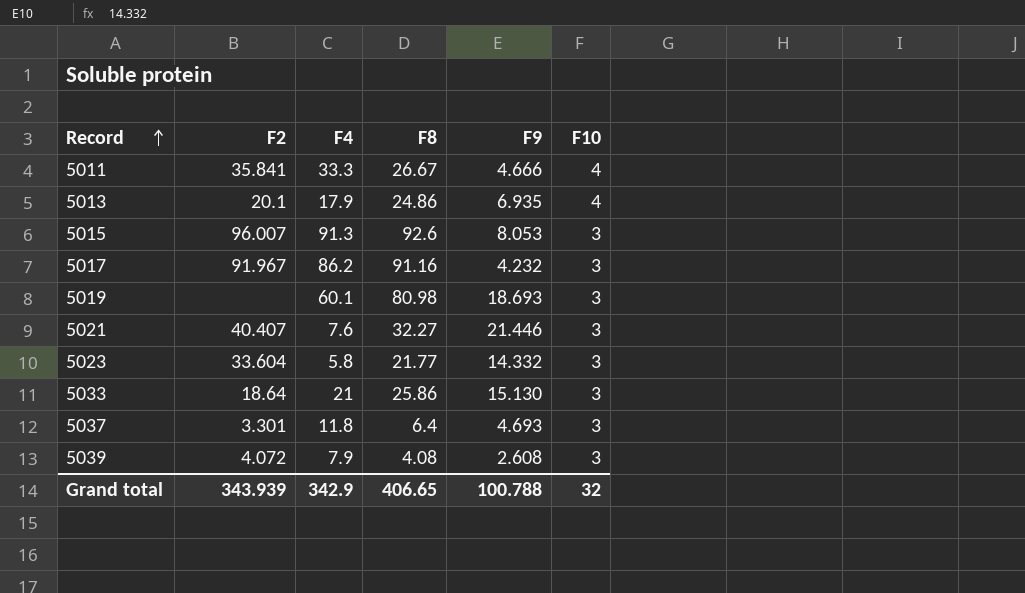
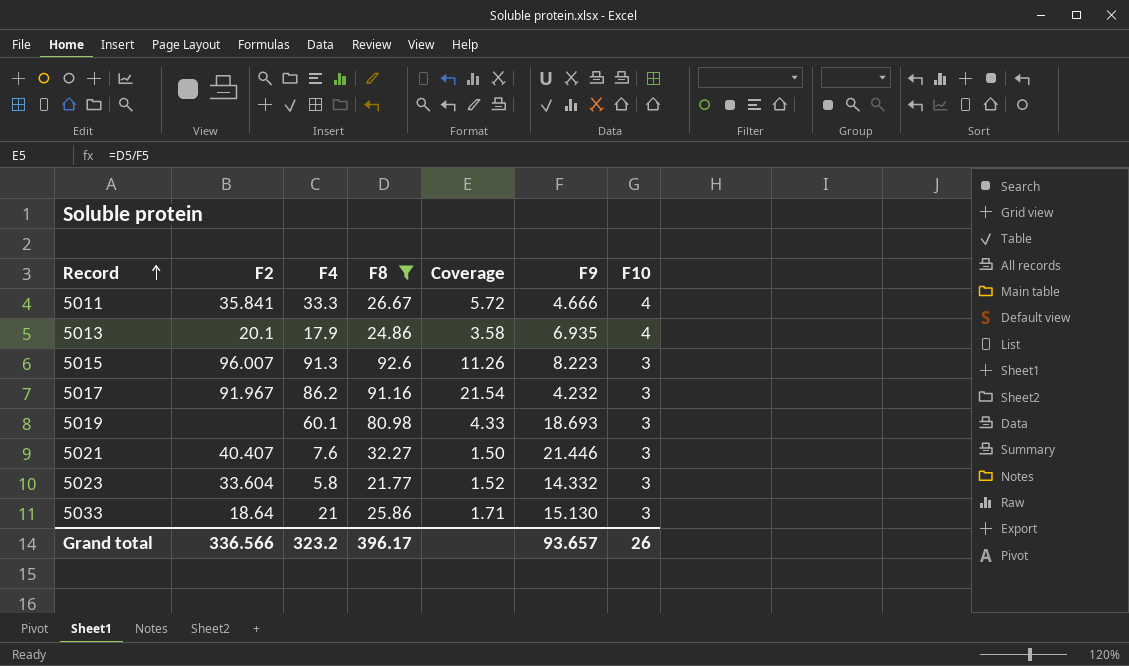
filter: none -> F8 >= 21.77
column Coverage | formula: none -> [F8] / [F9]
5015 | F9: 8.053 -> 8.223
Grand total | F2: 343.939 -> 336.566
Grand total | F4: 342.9 -> 323.2
Grand total | F8: 406.65 -> 396.17
Grand total | F9: 100.788 -> 93.657
Grand total | F10: 32 -> 26

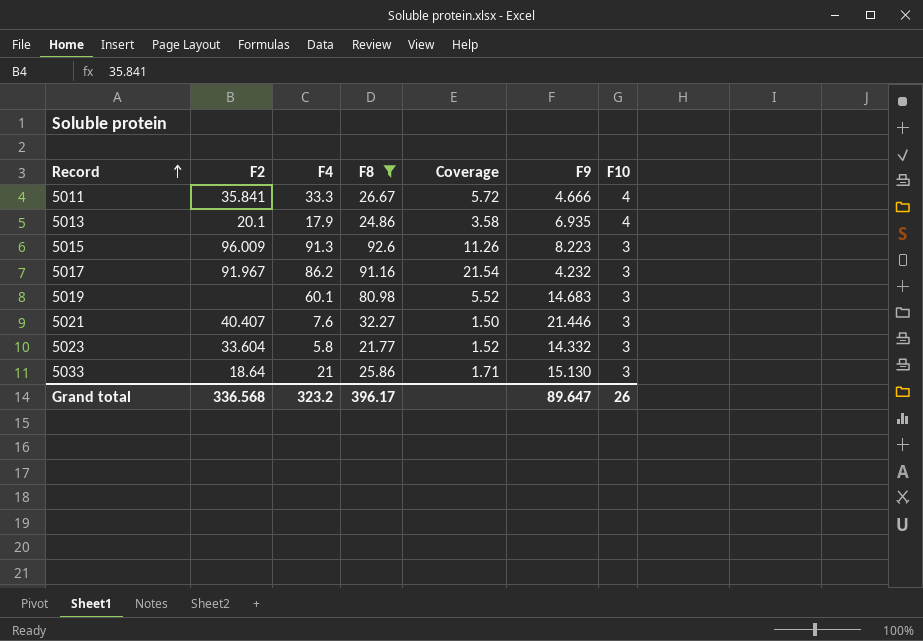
5015 | F2: 96.007 -> 96.009
5019 | Coverage: 4.33 -> 5.52
5019 | F9: 18.693 -> 14.683
Grand total | F2: 336.566 -> 336.568
Grand total | F9: 93.657 -> 89.647

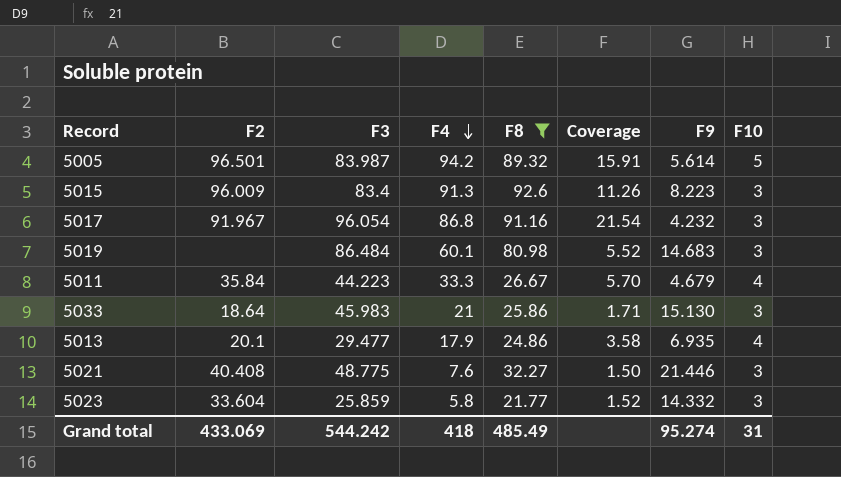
row order: Record ascending -> F4 descending
column F3 | position: none -> 3
row 5005: none -> 96.501 | 83.987 | 94.2 | 89.32 | 15.91 | 5.614 | 5
5017 | F4: 86.2 -> 86.8
5011 | F2: 35.841 -> 35.84
5011 | Coverage: 5.72 -> 5.70
5011 | F9: 4.666 -> 4.679
5021 | F2: 40.407 -> 40.408
Grand total | F2: 336.568 -> 433.069
Grand total | F4: 323.2 -> 418
Grand total | F8: 396.17 -> 485.49
Grand total | F9: 89.647 -> 95.274
Grand total | F10: 26 -> 31

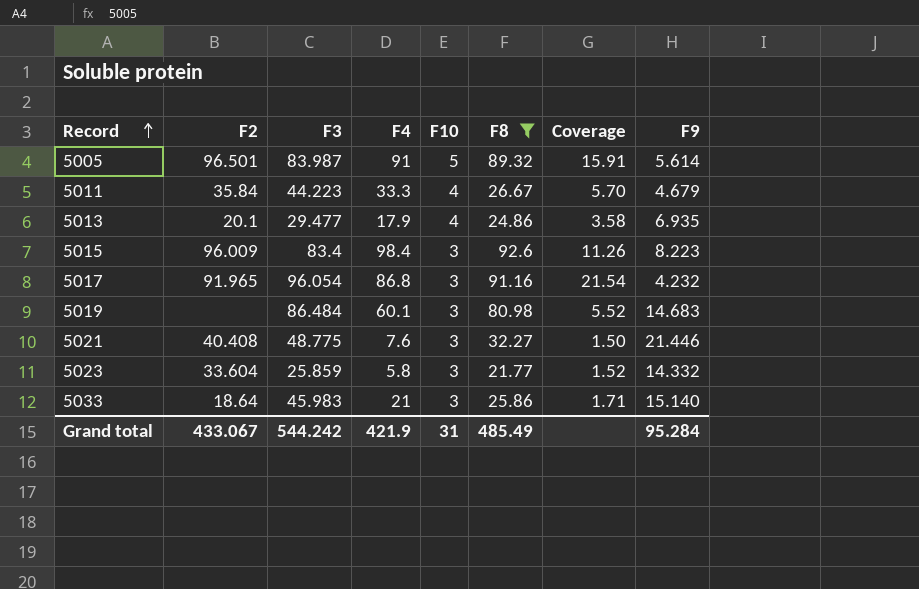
row order: F4 descending -> Record ascending
column F10 | position: 8 -> 5
5005 | F4: 94.2 -> 91
5015 | F4: 91.3 -> 98.4
5017 | F2: 91.967 -> 91.965
5033 | F9: 15.130 -> 15.140
Grand total | F2: 433.069 -> 433.067
Grand total | F4: 418 -> 421.9
Grand total | F9: 95.274 -> 95.284

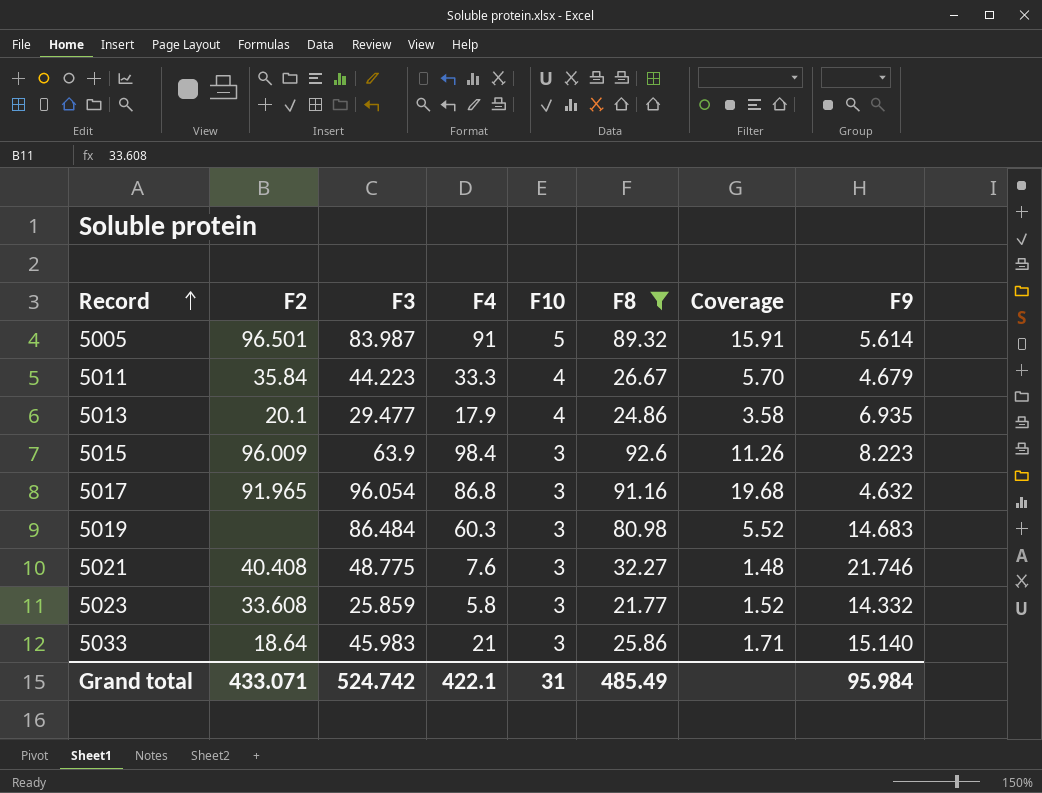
5015 | F3: 83.4 -> 63.9
5017 | Coverage: 21.54 -> 19.68
5017 | F9: 4.232 -> 4.632
5019 | F4: 60.1 -> 60.3
5021 | Coverage: 1.50 -> 1.48
5021 | F9: 21.446 -> 21.746
5023 | F2: 33.604 -> 33.608
Grand total | F2: 433.067 -> 433.071
Grand total | F3: 544.242 -> 524.742
Grand total | F4: 421.9 -> 422.1
Grand total | F9: 95.284 -> 95.984

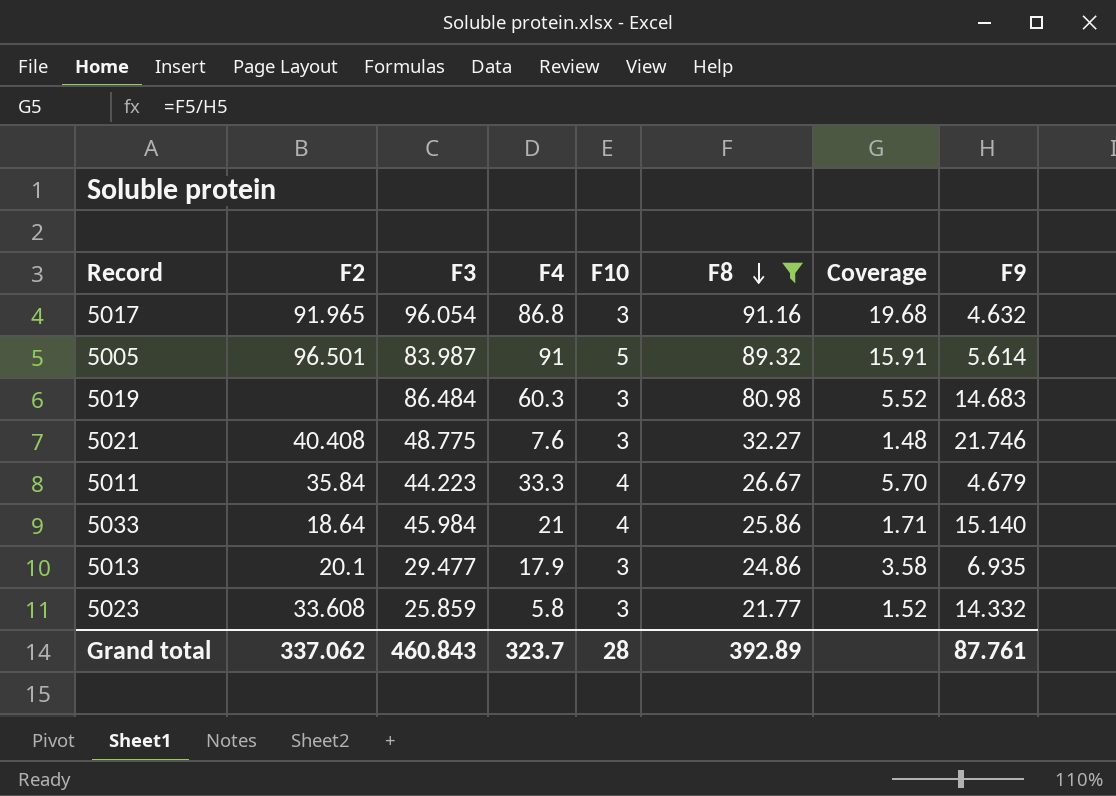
row order: Record ascending -> F8 descending
row 5015: 96.009 | 63.9 | 98.4 | 3 | 92.6 | 11.26 | 8.223 -> none
5033 | F3: 45.983 -> 45.984
5033 | F10: 3 -> 4
5013 | F10: 4 -> 3
Grand total | F2: 433.071 -> 337.062
Grand total | F3: 524.742 -> 460.843
Grand total | F4: 422.1 -> 323.7
Grand total | F10: 31 -> 28
Grand total | F8: 485.49 -> 392.89
Grand total | F9: 95.984 -> 87.761

